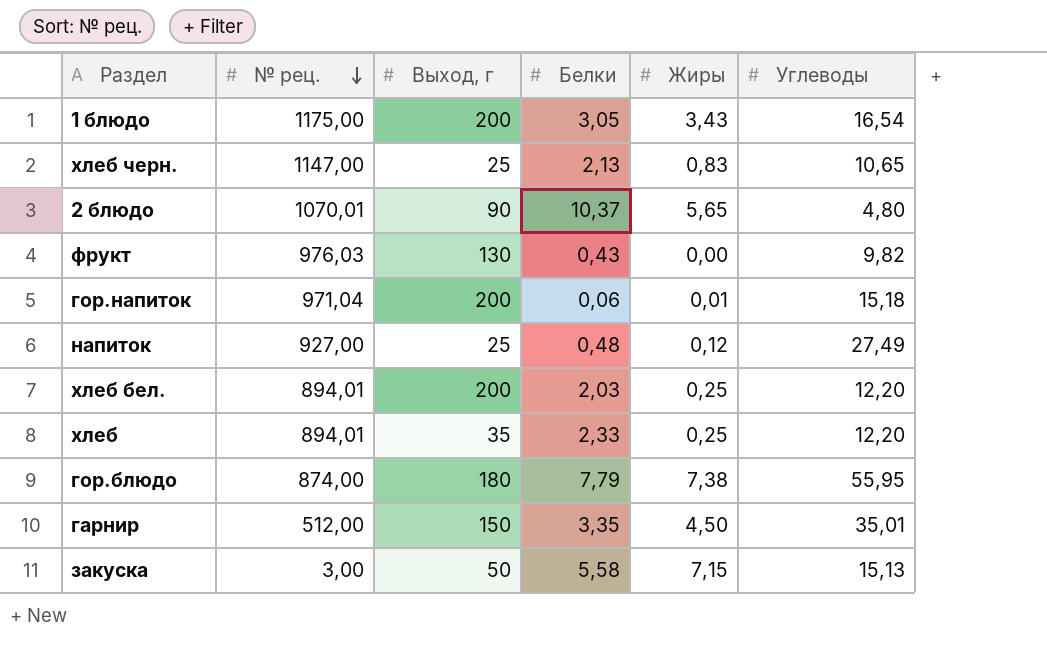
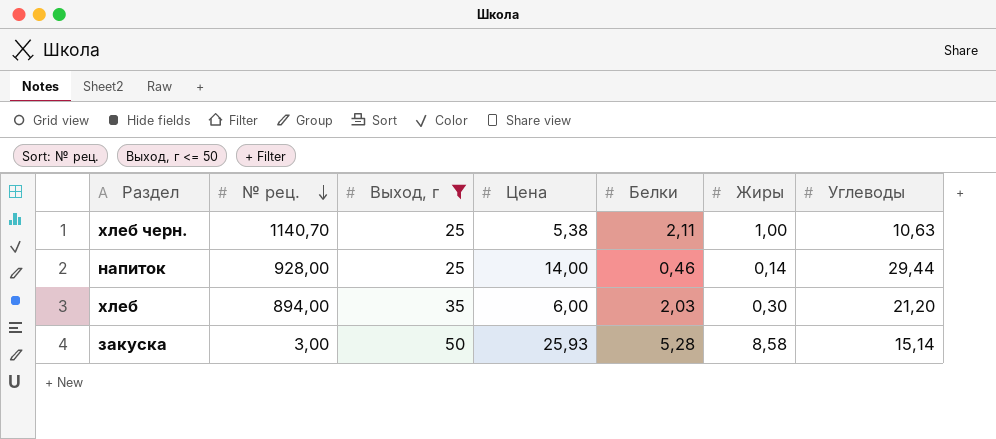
filter: none -> Выход, г <= 50
column Цена | position: none -> 4
хлеб черн. | № рец.: 1147,00 -> 1140,70
хлеб черн. | Белки: 2,13 -> 2,11
хлеб черн. | Жиры: 0,83 -> 1,00
хлеб черн. | Углеводы: 10,65 -> 10,63
напиток | № рец.: 927,00 -> 928,00
напиток | Белки: 0,48 -> 0,46
напиток | Жиры: 0,12 -> 0,14
напиток | Углеводы: 27,49 -> 29,44
хлеб | № рец.: 894,01 -> 894,00
хлеб | Белки: 2,33 -> 2,03
хлеб | Жиры: 0,25 -> 0,30
хлеб | Углеводы: 12,20 -> 21,20
закуска | Белки: 5,58 -> 5,28
закуска | Жиры: 7,15 -> 8,58
закуска | Углеводы: 15,13 -> 15,14

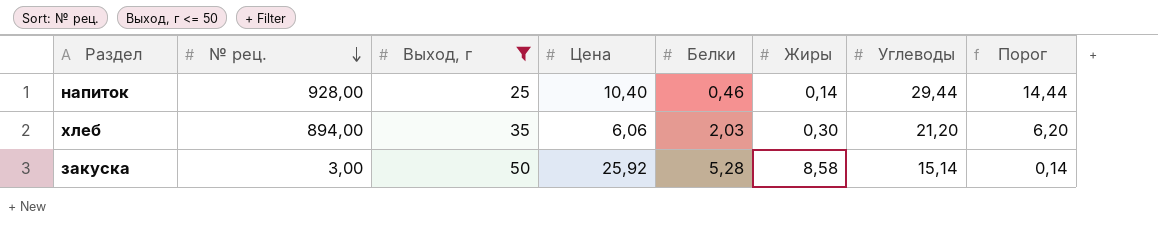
column Порог | formula: none -> [Углеводы] - 15
row хлеб черн.: 1140,70 | 25 | 5,38 | 2,11 | 1,00 | 10,63 -> none
напиток | Цена: 14,00 -> 10,40
хлеб | Цена: 6,00 -> 6,06
закуска | Цена: 25,93 -> 25,92

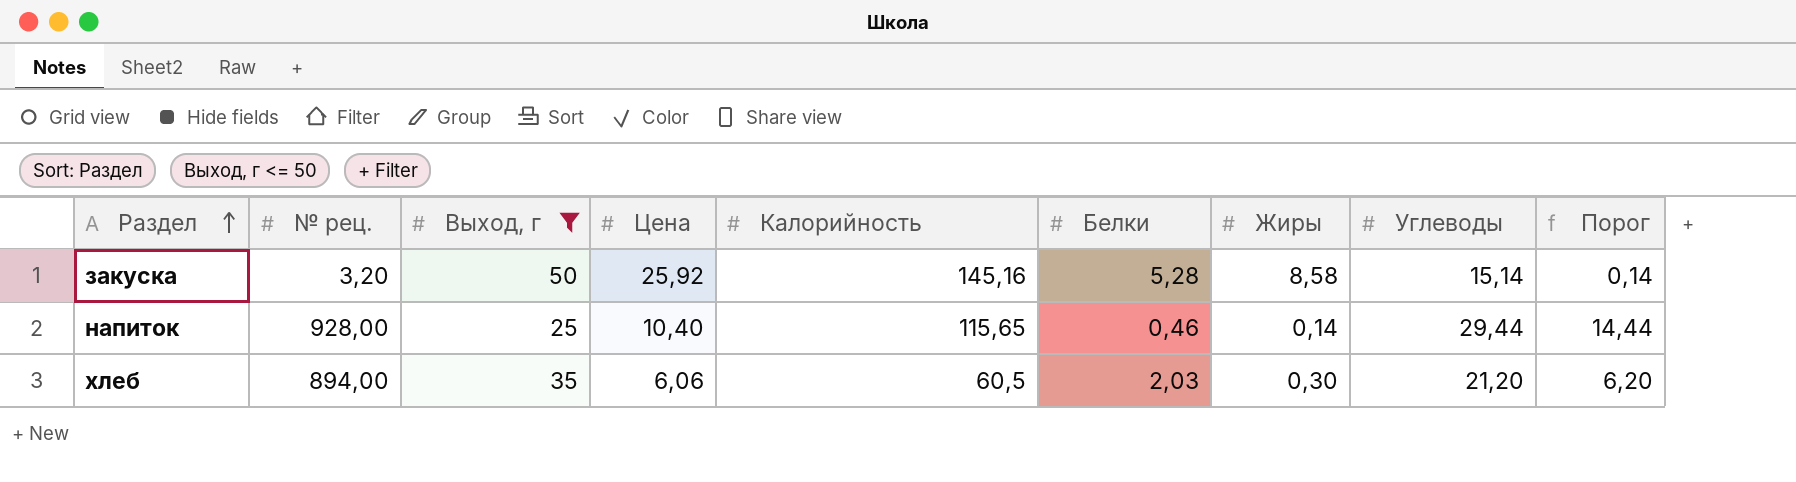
row order: № рец. descending -> Раздел ascending
column Калорийность | position: none -> 5
закуска | № рец.: 3,00 -> 3,20

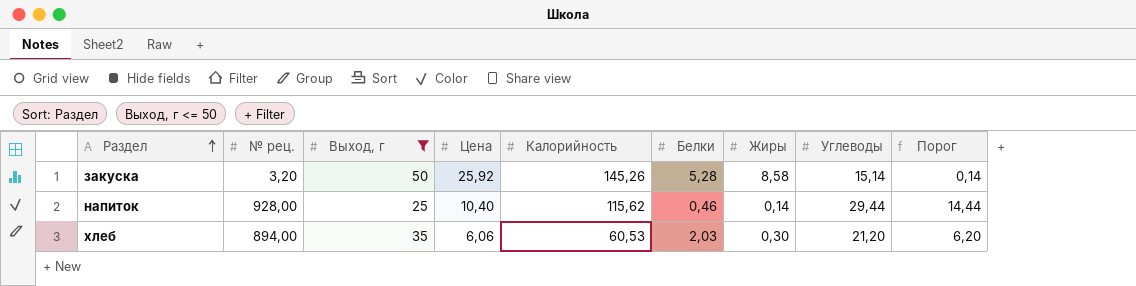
закуска | Калорийность: 145,16 -> 145,26
напиток | Калорийность: 115,65 -> 115,62
хлеб | Калорийность: 60,5 -> 60,53

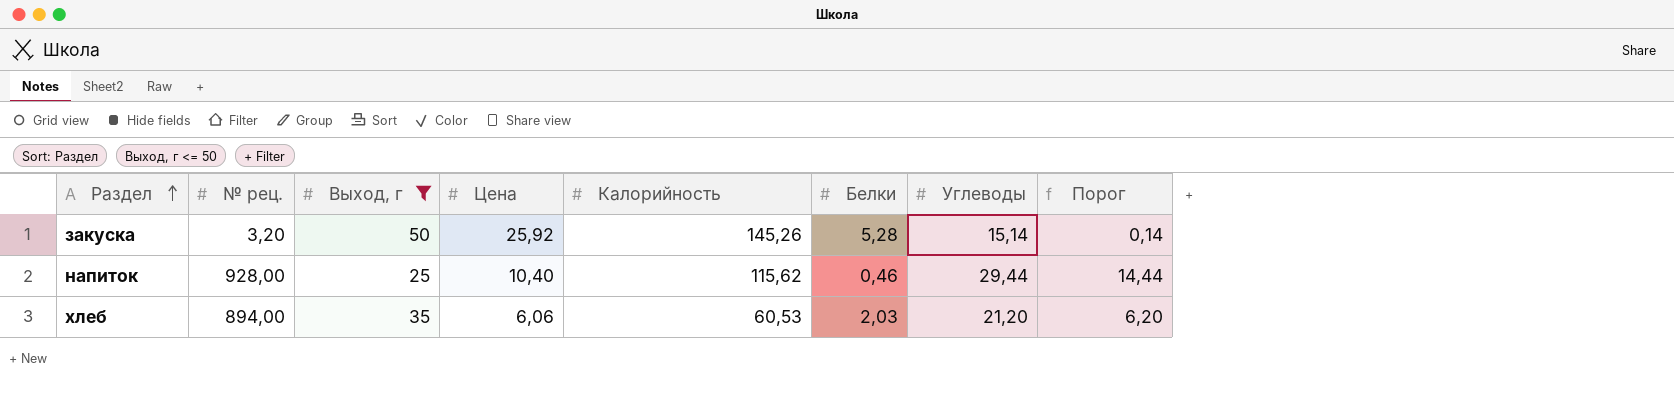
column Жиры | position: 7 -> none

